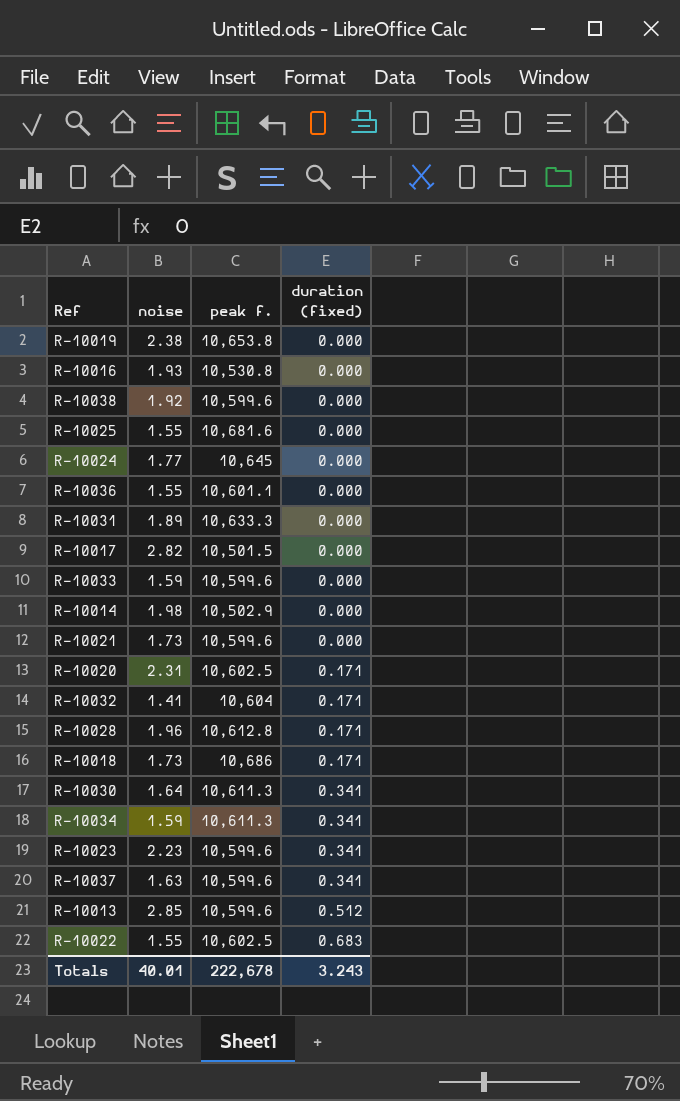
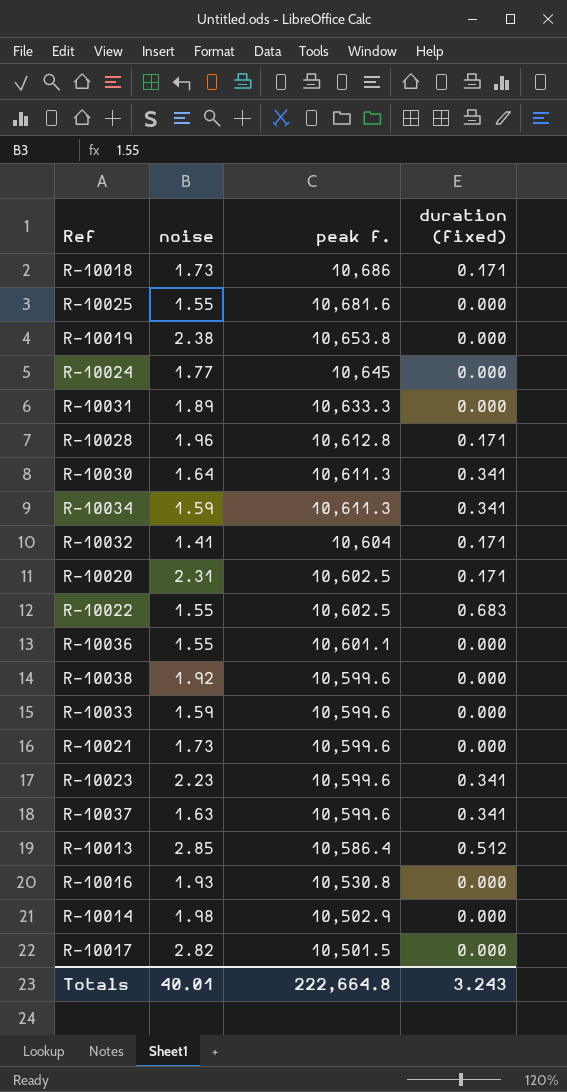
row order: duration (fixed) ascending -> peak f. descending
R-10013 | peak f.: 10,599.6 -> 10,586.4
Totals | peak f.: 222,678 -> 222,664.8

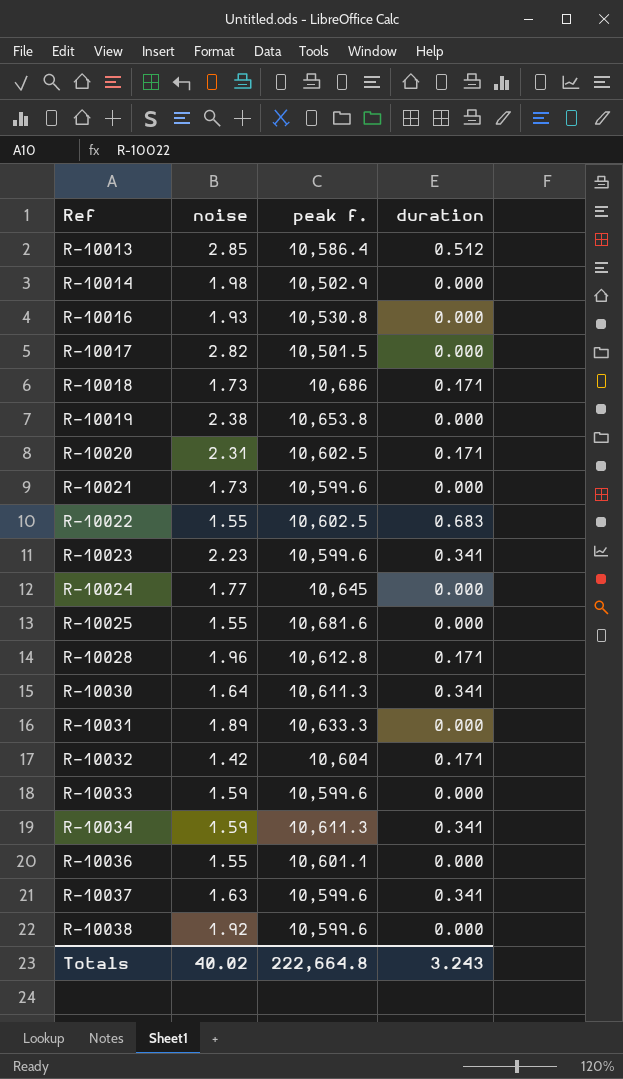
row order: peak f. descending -> Ref ascending
column name: duration (fixed) -> duration
R-10032 | noise: 1.41 -> 1.42
Totals | noise: 40.01 -> 40.02

